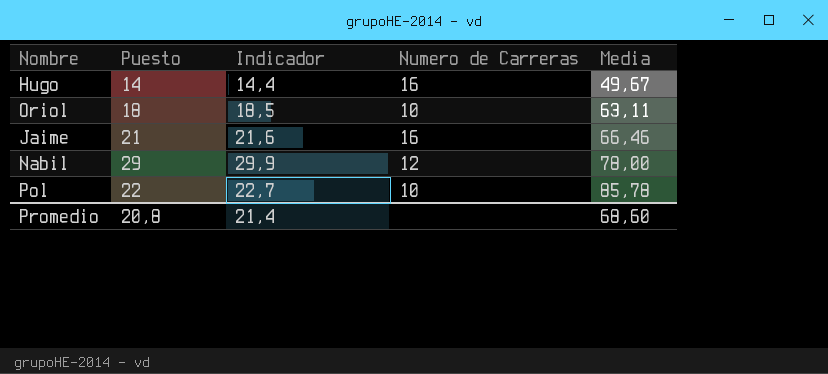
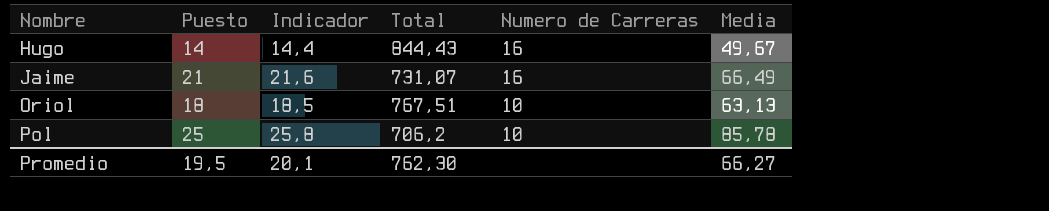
row order: Media ascending -> Nombre ascending
column Total | position: none -> 4
row Nabil: 29 | 29,9 | 12 | 78,00 -> none
Jaime | Media: 66,46 -> 66,49
Oriol | Media: 63,11 -> 63,13
Pol | Puesto: 22 -> 25
Pol | Indicador: 22,7 -> 25,8
Promedio | Puesto: 20,8 -> 19,5
Promedio | Indicador: 21,4 -> 20,1
Promedio | Media: 68,60 -> 66,27

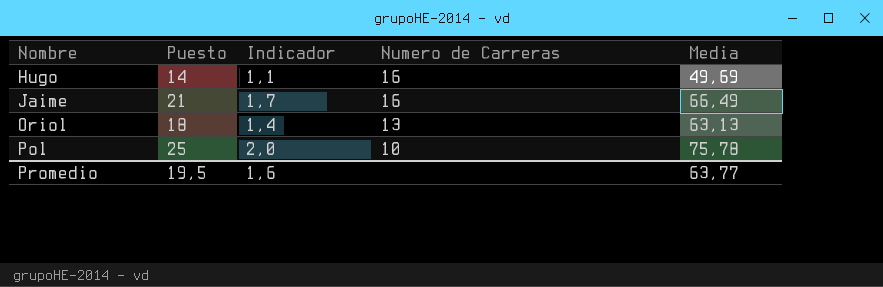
column Total | position: 4 -> none
column Indicador | formula: [Puesto] * 1,03 -> [Puesto] * 0,08
Hugo | Media: 49,67 -> 49,69
Oriol | Numero de Carreras: 10 -> 13
Pol | Media: 85,78 -> 75,78
Promedio | Indicador: 20,1 -> 1,6
Promedio | Media: 66,27 -> 63,77

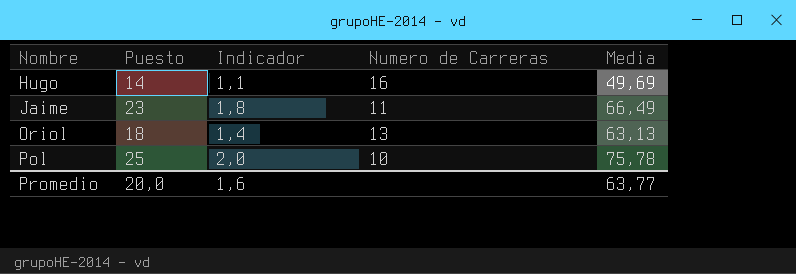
Jaime | Puesto: 21 -> 23
Jaime | Indicador: 1,7 -> 1,8
Jaime | Numero de Carreras: 16 -> 11
Promedio | Puesto: 19,5 -> 20,0

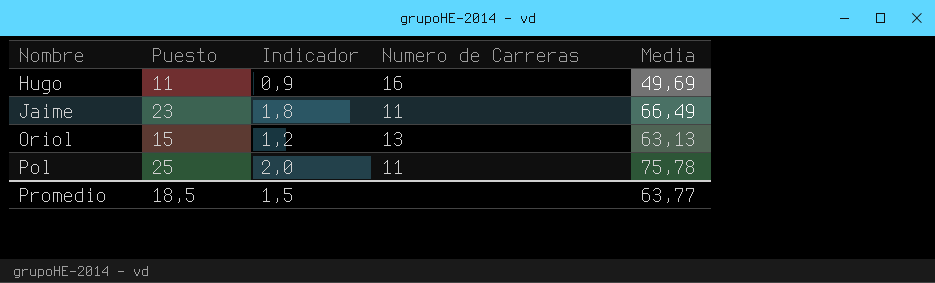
Hugo | Puesto: 14 -> 11
Hugo | Indicador: 1,1 -> 0,9
Oriol | Puesto: 18 -> 15
Oriol | Indicador: 1,4 -> 1,2
Pol | Numero de Carreras: 10 -> 11
Promedio | Puesto: 20,0 -> 18,5
Promedio | Indicador: 1,6 -> 1,5

